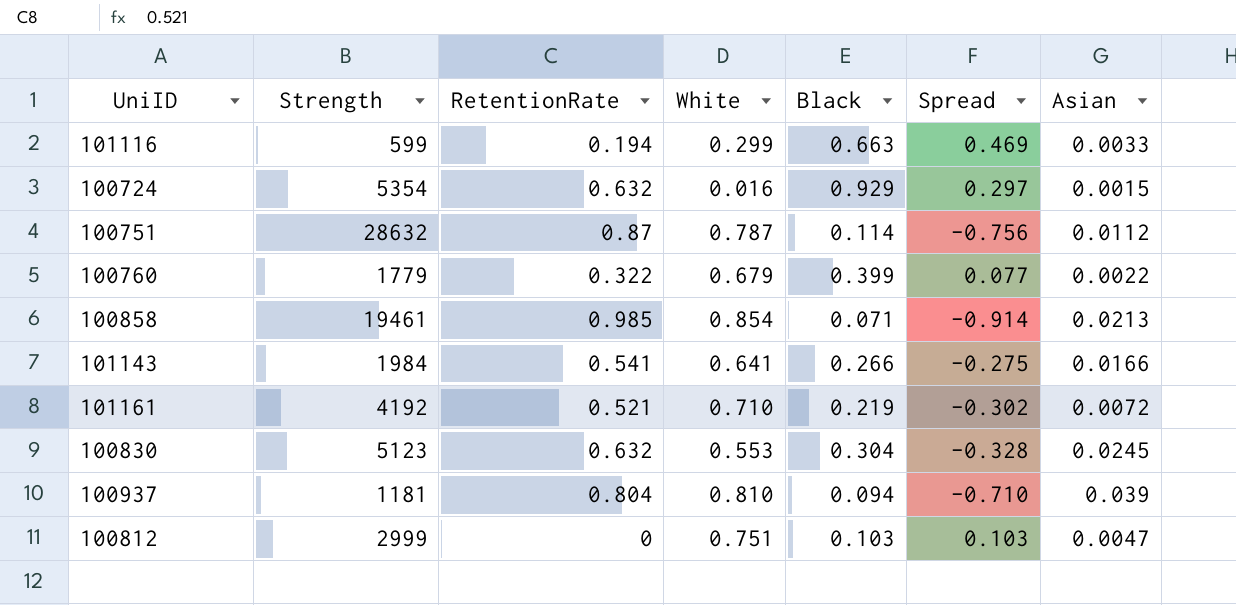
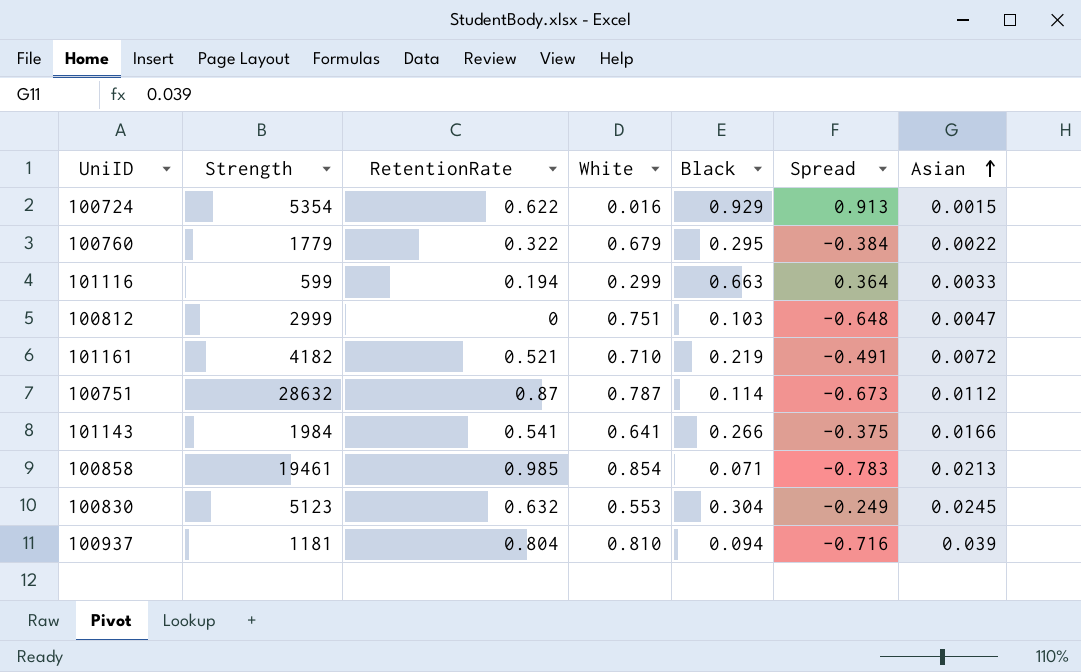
row order: none -> Asian ascending
column Spread | formula: [Black] - [RetentionRate] -> [Black] - [White]
100724 | RetentionRate: 0.632 -> 0.622
100760 | Black: 0.399 -> 0.295
101161 | Strength: 4192 -> 4182

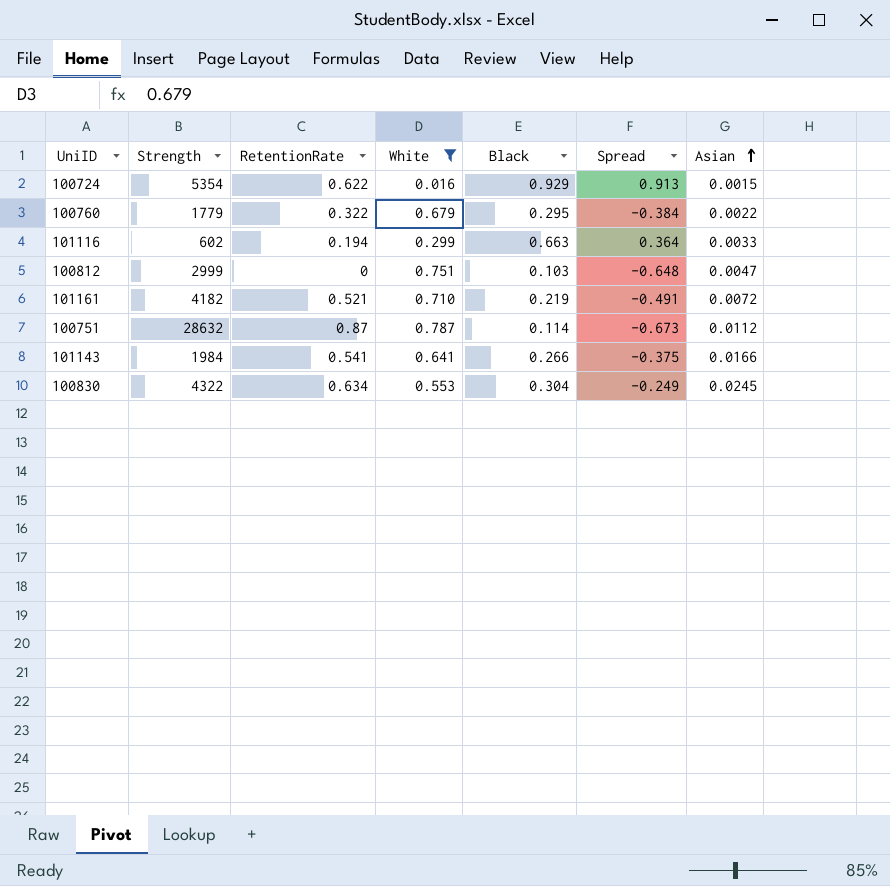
filter: none -> White <= 0.787
101116 | Strength: 599 -> 602
100830 | Strength: 5123 -> 4322
100830 | RetentionRate: 0.632 -> 0.634

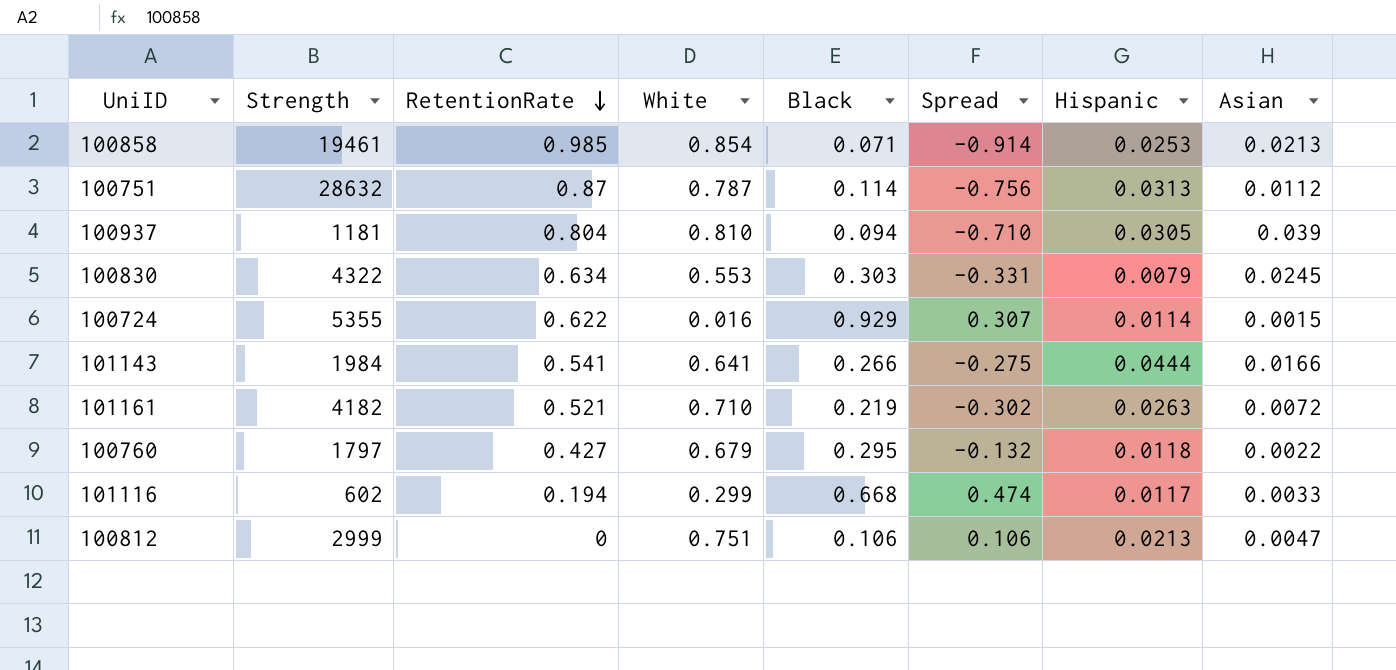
filter: White <= 0.787 -> none
row order: Asian ascending -> RetentionRate descending
column Spread | formula: [Black] - [White] -> [Black] - [RetentionRate]
column Hispanic | position: none -> 7
100830 | Black: 0.304 -> 0.303
100724 | Strength: 5354 -> 5355
100760 | Strength: 1779 -> 1797
100760 | RetentionRate: 0.322 -> 0.427
101116 | Black: 0.663 -> 0.668
100812 | Black: 0.103 -> 0.106

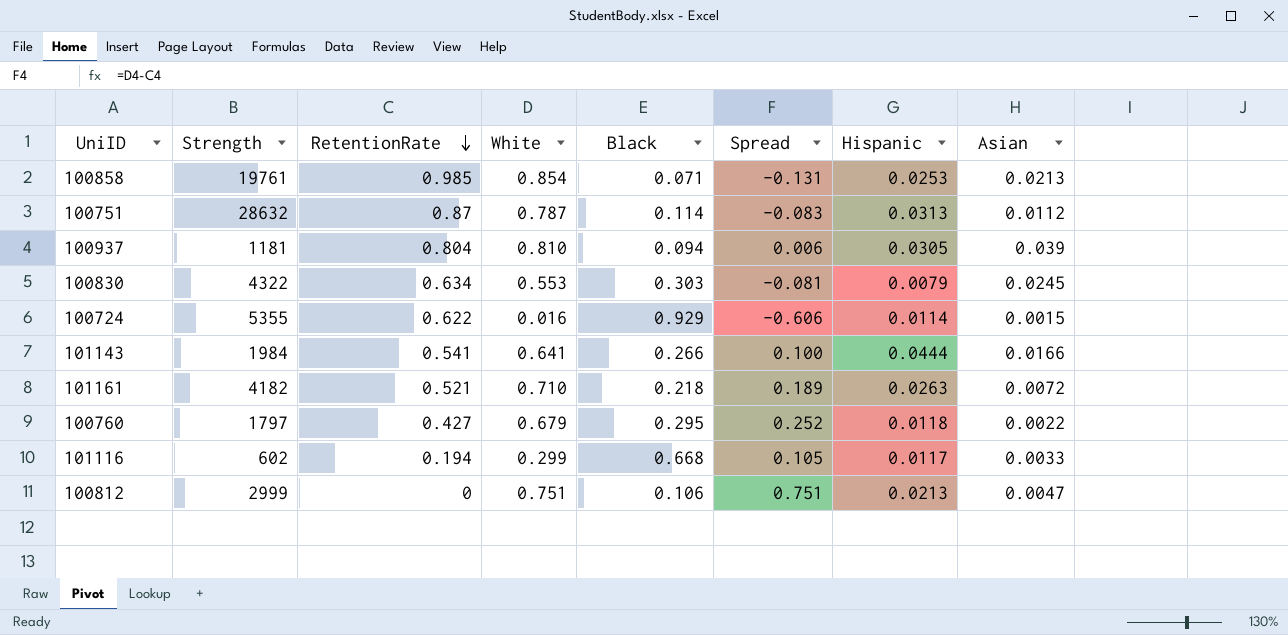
column Spread | formula: [Black] - [RetentionRate] -> [White] - [RetentionRate]
100858 | Strength: 19461 -> 19761
101161 | Black: 0.219 -> 0.218

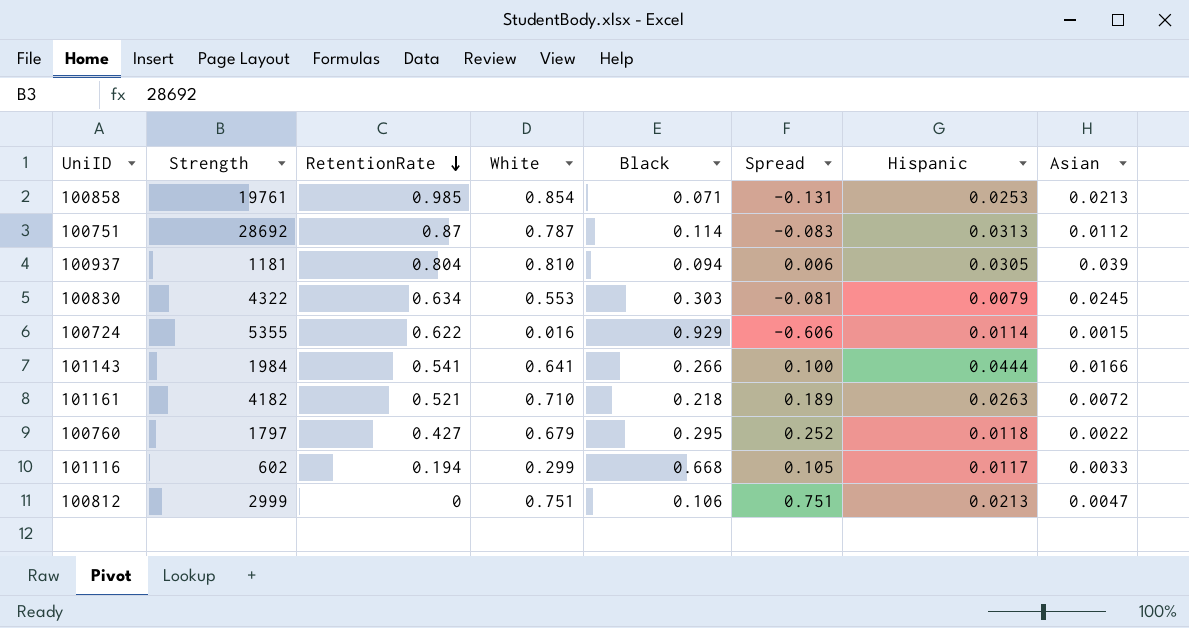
100751 | Strength: 28632 -> 28692

